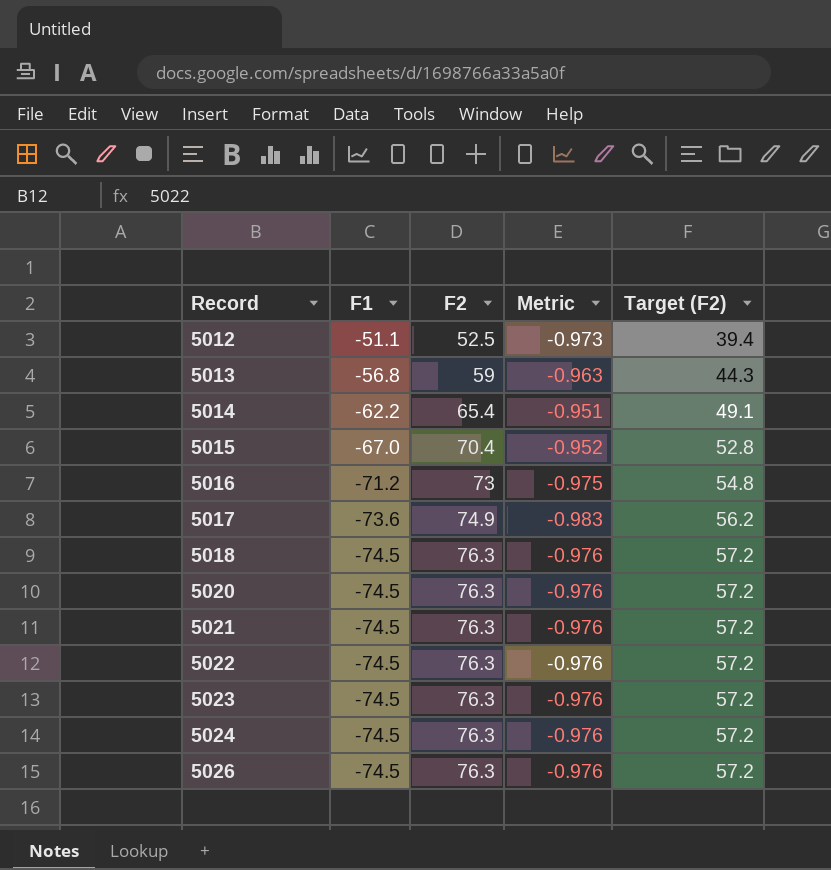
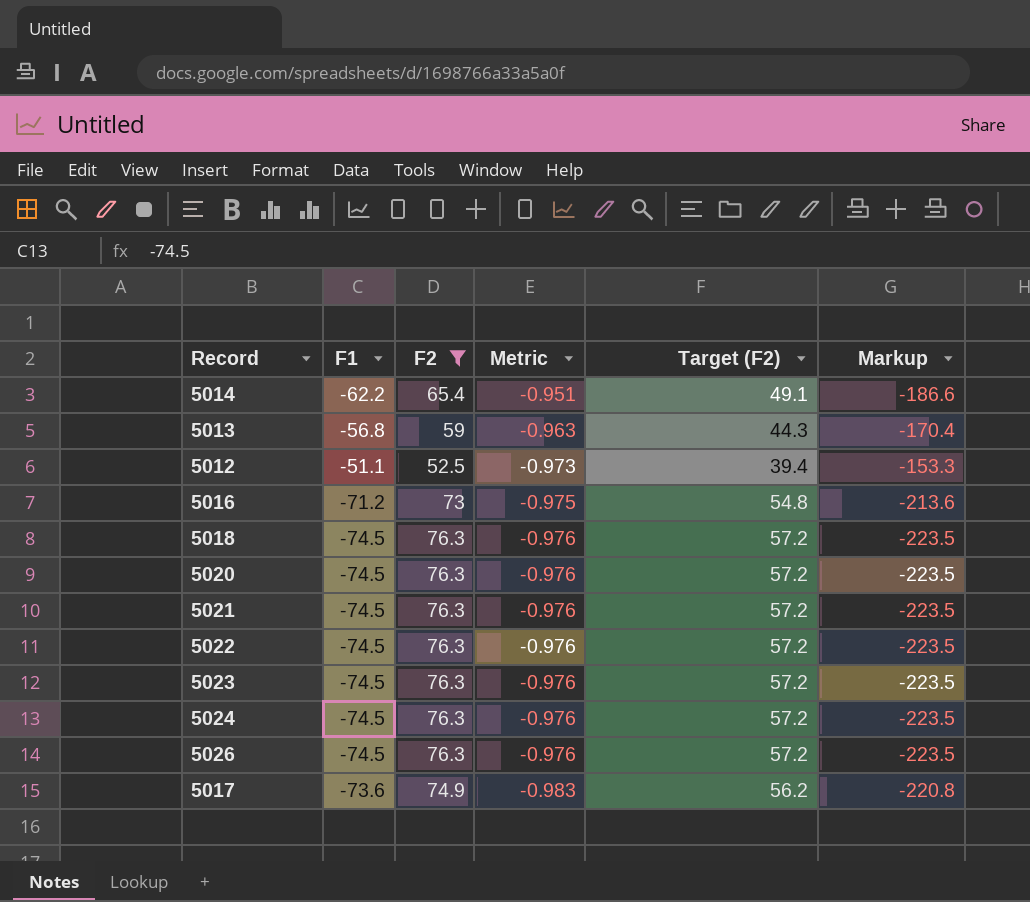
filter: none -> F2 != 70.4
row order: Record ascending -> Metric descending
column Markup | formula: none -> [F1] * 3

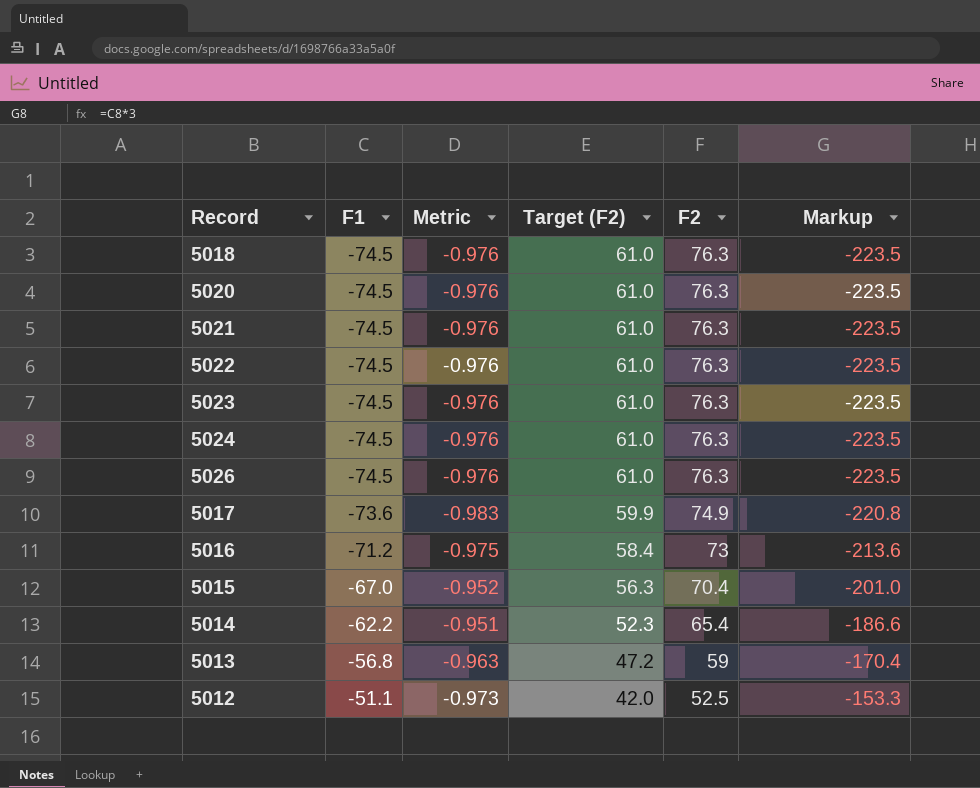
filter: F2 != 70.4 -> none
row order: Metric descending -> F1 ascending
column Target (F2) | formula: [F2] * 0.75 -> [F2] * 0.8
column F2 | position: 3 -> 5

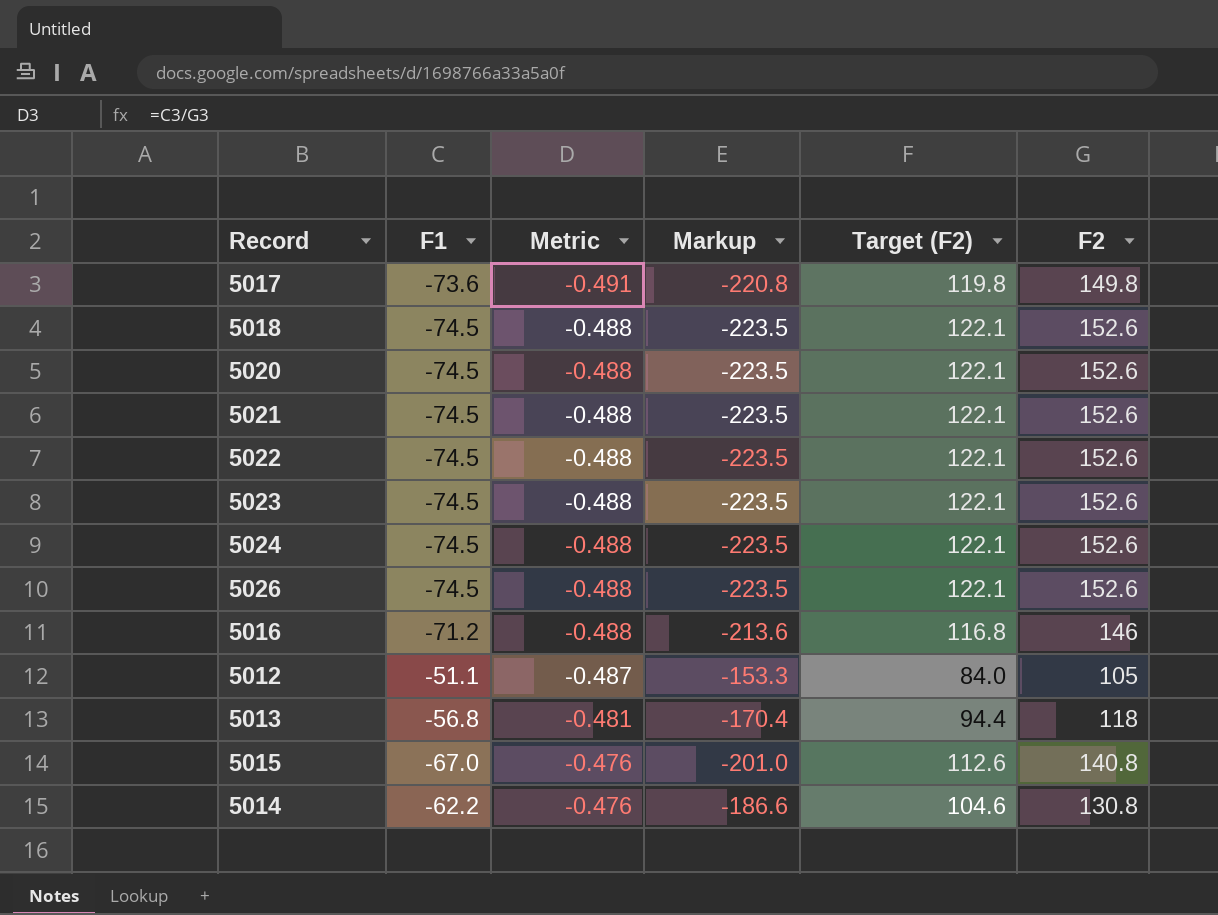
row order: F1 ascending -> Metric ascending
column Markup | position: 6 -> 4
5017 | Metric: -0.983 -> -0.491
5017 | Target (F2): 59.9 -> 119.8
5017 | F2: 74.9 -> 149.8
5018 | Metric: -0.976 -> -0.488
5018 | Target (F2): 61.0 -> 122.1
5018 | F2: 76.3 -> 152.6
5020 | Metric: -0.976 -> -0.488
5020 | Target (F2): 61.0 -> 122.1
5020 | F2: 76.3 -> 152.6
5021 | Metric: -0.976 -> -0.488
5021 | Target (F2): 61.0 -> 122.1
5021 | F2: 76.3 -> 152.6
5022 | Metric: -0.976 -> -0.488
5022 | Target (F2): 61.0 -> 122.1
5022 | F2: 76.3 -> 152.6
5023 | Metric: -0.976 -> -0.488
5023 | Target (F2): 61.0 -> 122.1
5023 | F2: 76.3 -> 152.6
5024 | Metric: -0.976 -> -0.488
5024 | Target (F2): 61.0 -> 122.1
5024 | F2: 76.3 -> 152.6
5026 | Metric: -0.976 -> -0.488
5026 | Target (F2): 61.0 -> 122.1
5026 | F2: 76.3 -> 152.6
5016 | Metric: -0.975 -> -0.488
5016 | Target (F2): 58.4 -> 116.8
5016 | F2: 73 -> 146
5012 | Metric: -0.973 -> -0.487
5012 | Target (F2): 42.0 -> 84.0
5012 | F2: 52.5 -> 105
5013 | Metric: -0.963 -> -0.481
5013 | Target (F2): 47.2 -> 94.4
5013 | F2: 59 -> 118
5015 | Metric: -0.952 -> -0.476
5015 | Target (F2): 56.3 -> 112.6
5015 | F2: 70.4 -> 140.8
5014 | Metric: -0.951 -> -0.476
5014 | Target (F2): 52.3 -> 104.6
5014 | F2: 65.4 -> 130.8

